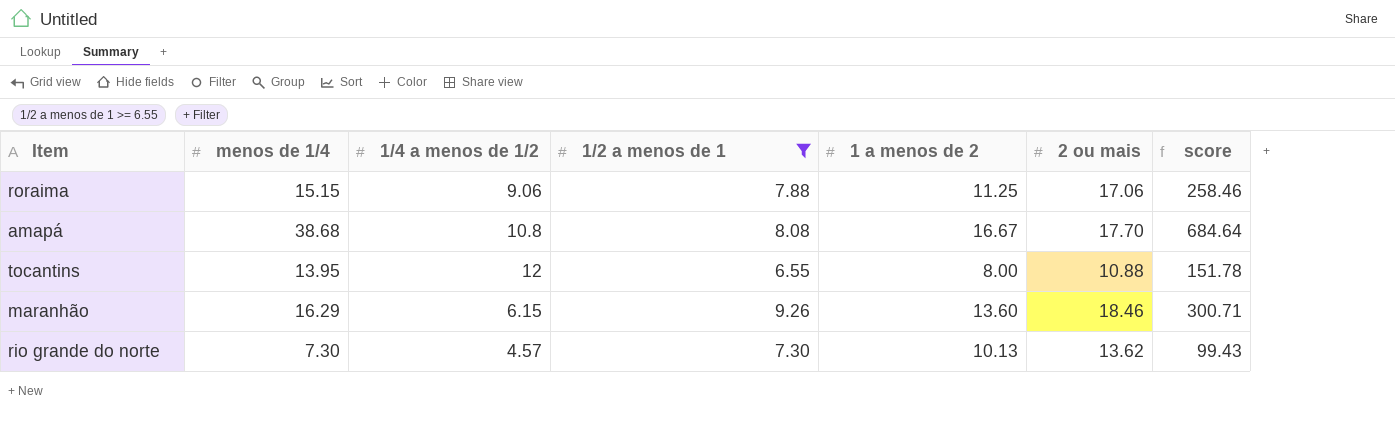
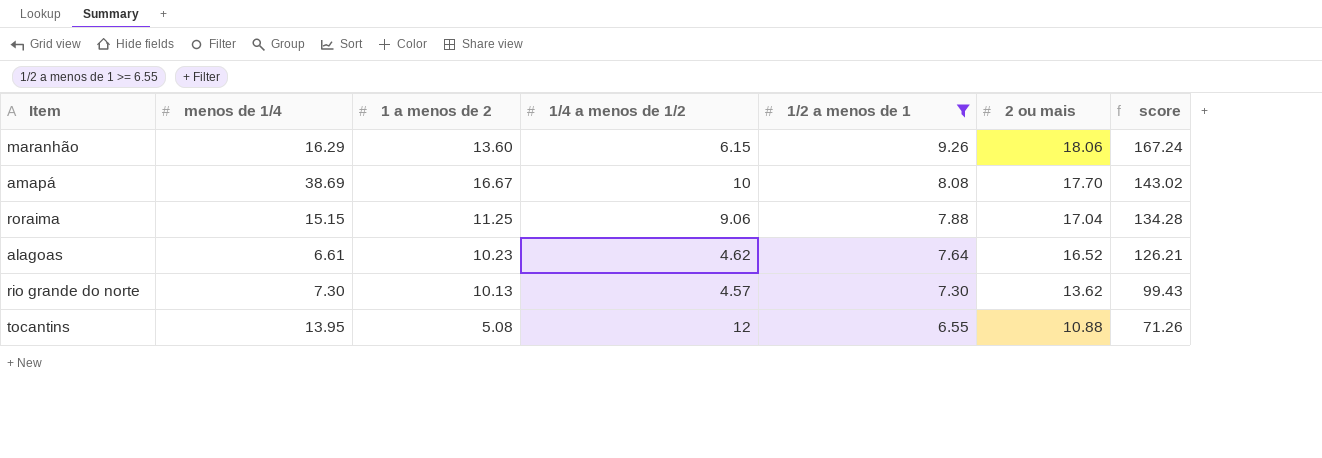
row order: none -> 1/2 a menos de 1 descending
column 1 a menos de 2 | position: 5 -> 3
column score | formula: [menos de 1/4] * [2 ou mais] -> [1/2 a menos de 1] * [2 ou mais]
maranhão | 2 ou mais: 18.46 -> 18.06
amapá | menos de 1/4: 38.68 -> 38.69
amapá | 1/4 a menos de 1/2: 10.8 -> 10
roraima | 2 ou mais: 17.06 -> 17.04
row alagoas: none -> 6.61 | 10.23 | 4.62 | 7.64 | 16.52 | 126.21
tocantins | 1 a menos de 2: 8.00 -> 5.08

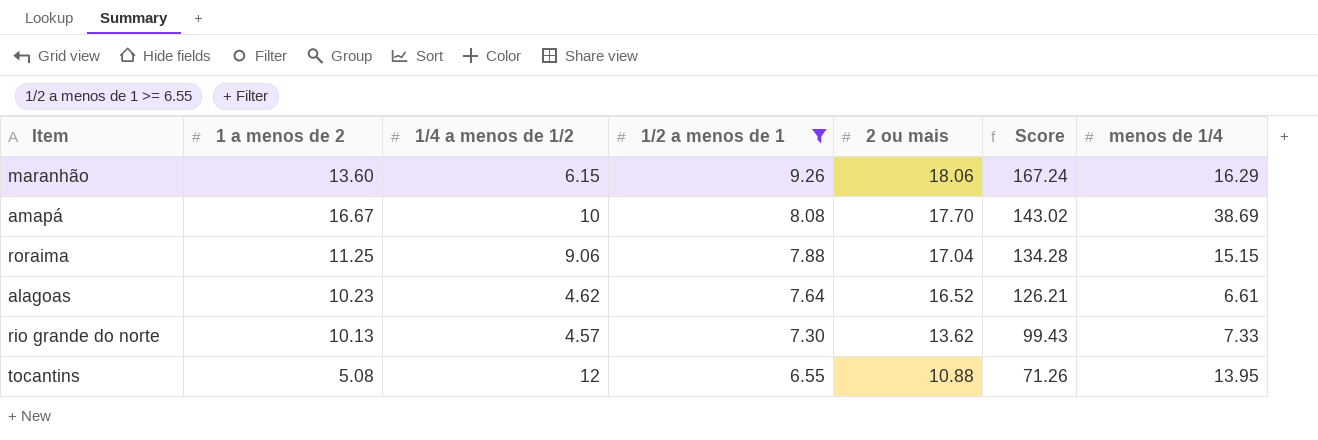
column name: score -> Score
column menos de 1/4 | position: 2 -> 7
rio grande do norte | menos de 1/4: 7.30 -> 7.33

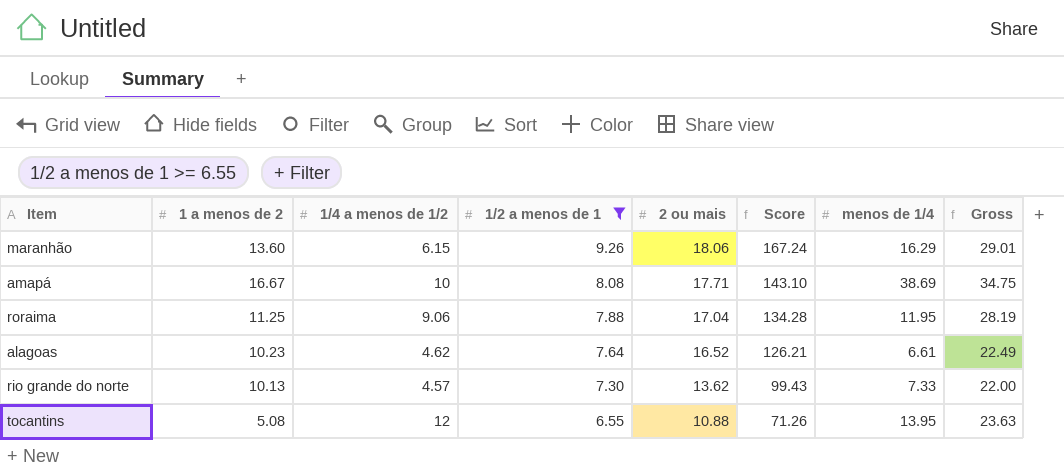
column Gross | formula: none -> [1 a menos de 2] + [1/4 a menos de 1/2] + [1/2 a menos de 1]
amapá | 2 ou mais: 17.70 -> 17.71
amapá | Score: 143.02 -> 143.10
roraima | menos de 1/4: 15.15 -> 11.95

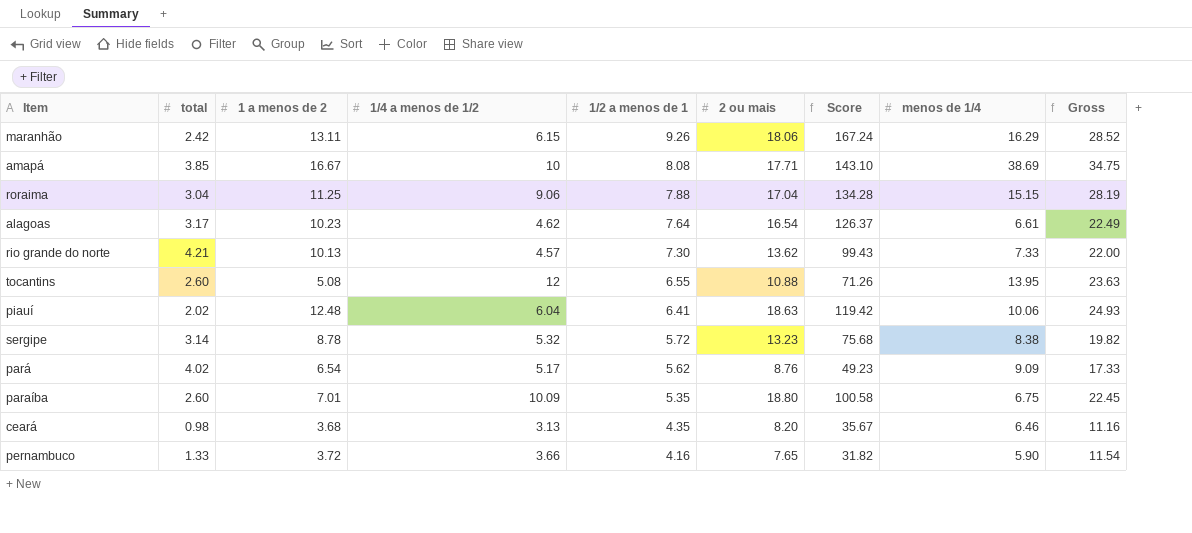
filter: 1/2 a menos de 1 >= 6.55 -> none
column total | position: none -> 2
maranhão | 1 a menos de 2: 13.60 -> 13.11
maranhão | Gross: 29.01 -> 28.52
roraima | menos de 1/4: 11.95 -> 15.15
alagoas | 2 ou mais: 16.52 -> 16.54
alagoas | Score: 126.21 -> 126.37

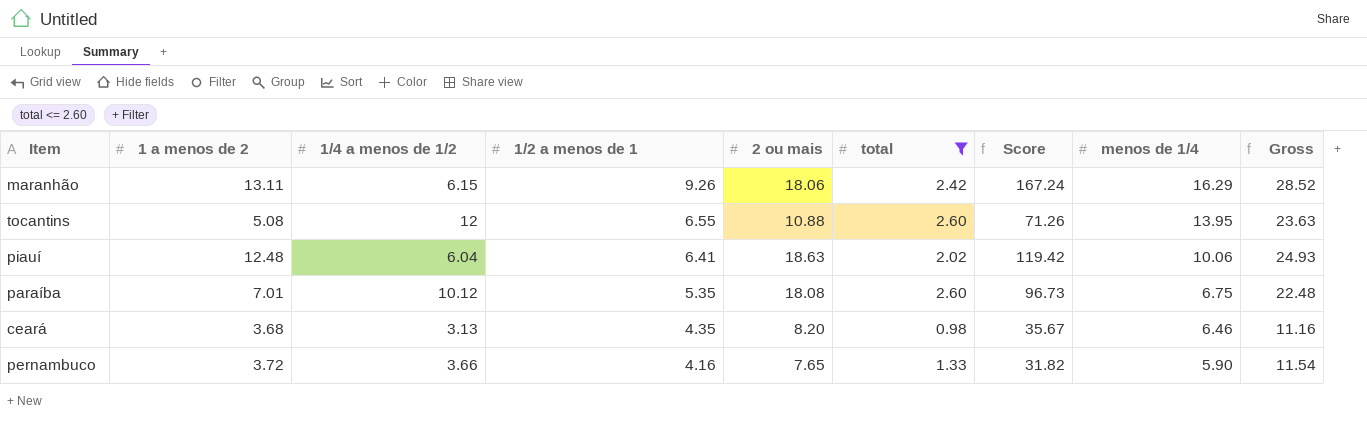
filter: none -> total <= 2.60
column total | position: 2 -> 6
paraíba | 1/4 a menos de 1/2: 10.09 -> 10.12
paraíba | 2 ou mais: 18.80 -> 18.08
paraíba | Score: 100.58 -> 96.73
paraíba | Gross: 22.45 -> 22.48

